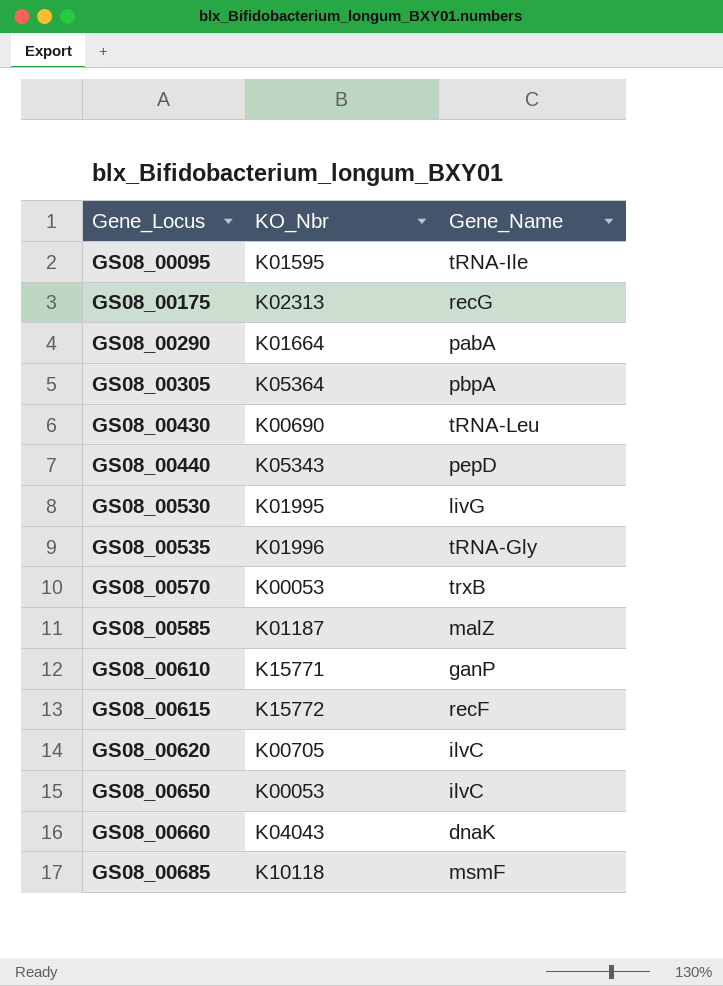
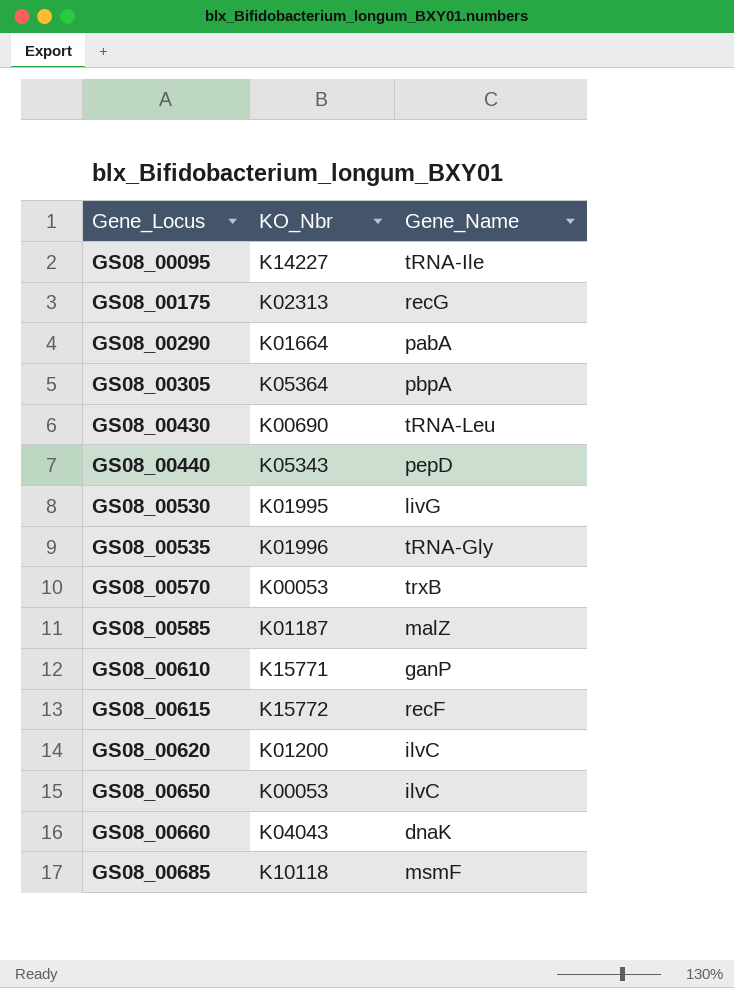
GS08_00095 | KO_Nbr: K01595 -> K14227
GS08_00620 | KO_Nbr: K00705 -> K01200

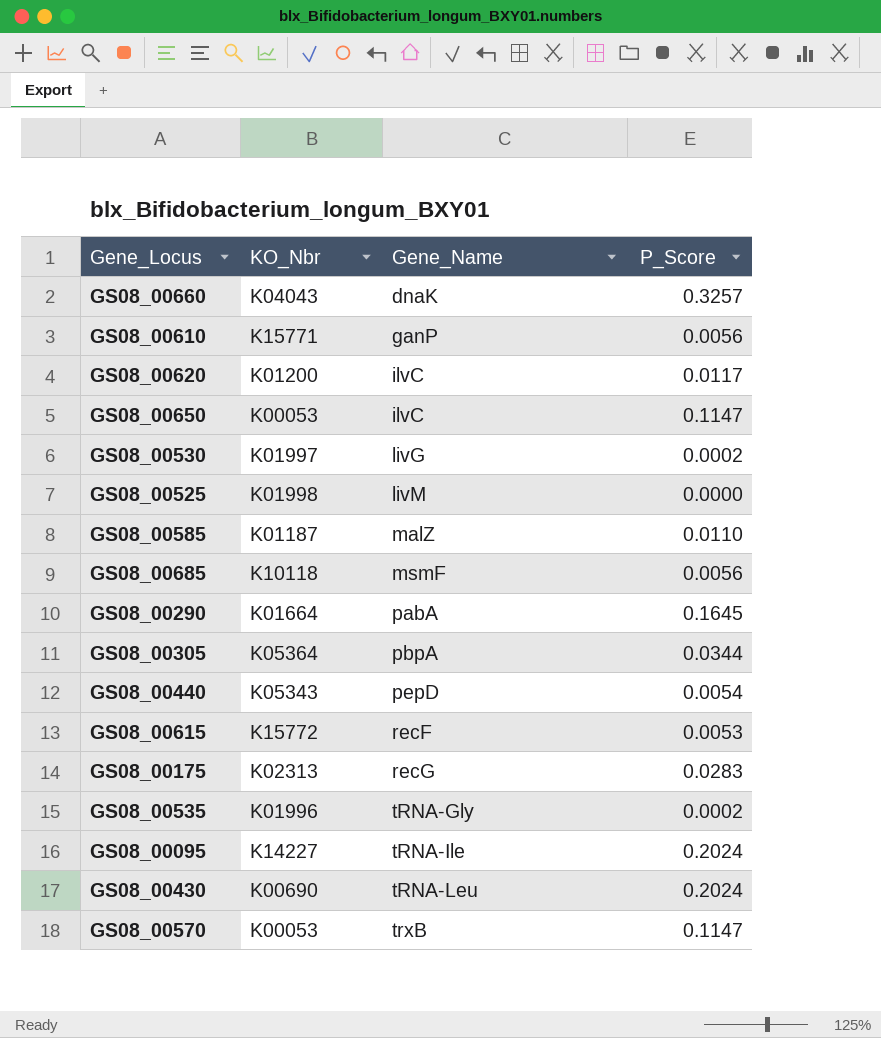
row order: Gene_Locus ascending -> Gene_Name ascending
column P_Score | position: none -> 4
GS08_00530 | KO_Nbr: K01995 -> K01997
row GS08_00525: none -> K01998 | livM | 0.0000

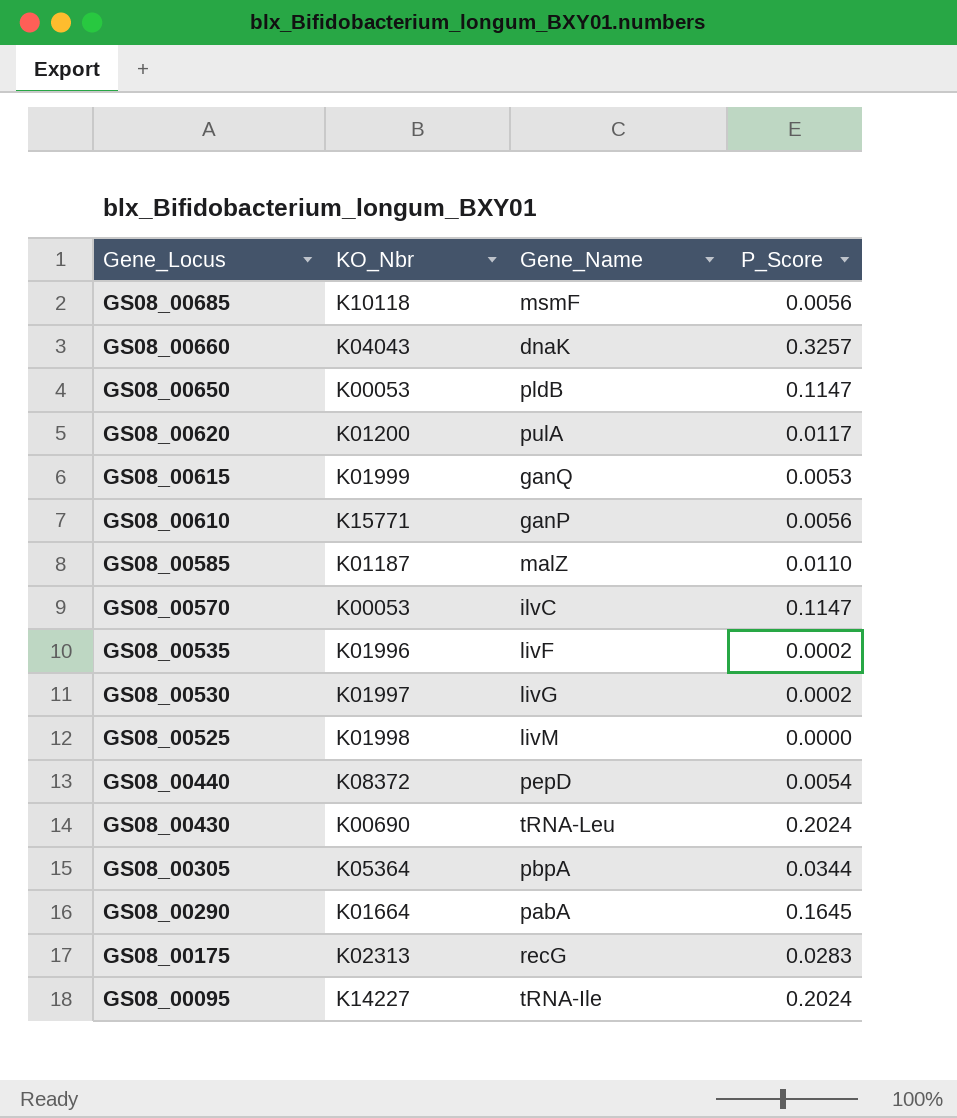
row order: Gene_Name ascending -> Gene_Locus descending
GS08_00650 | Gene_Name: ilvC -> pldB
GS08_00620 | Gene_Name: ilvC -> pulA
GS08_00615 | KO_Nbr: K15772 -> K01999
GS08_00615 | Gene_Name: recF -> ganQ
GS08_00570 | Gene_Name: trxB -> ilvC
GS08_00535 | Gene_Name: tRNA-Gly -> livF
GS08_00440 | KO_Nbr: K05343 -> K08372

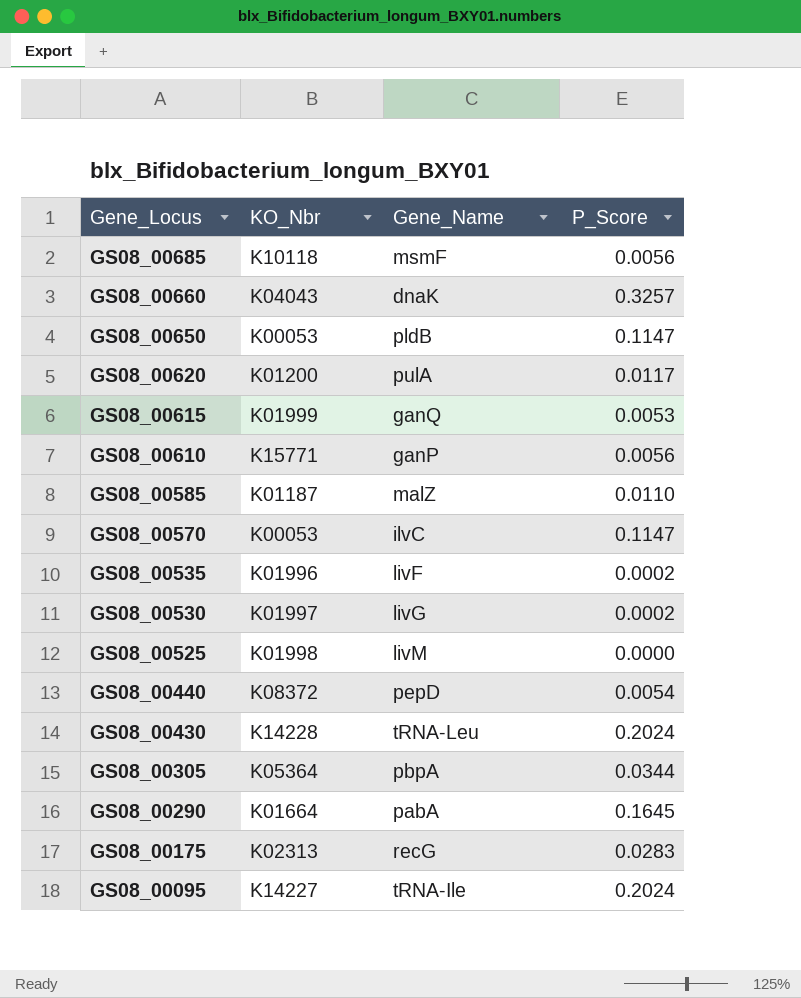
GS08_00430 | KO_Nbr: K00690 -> K14228

